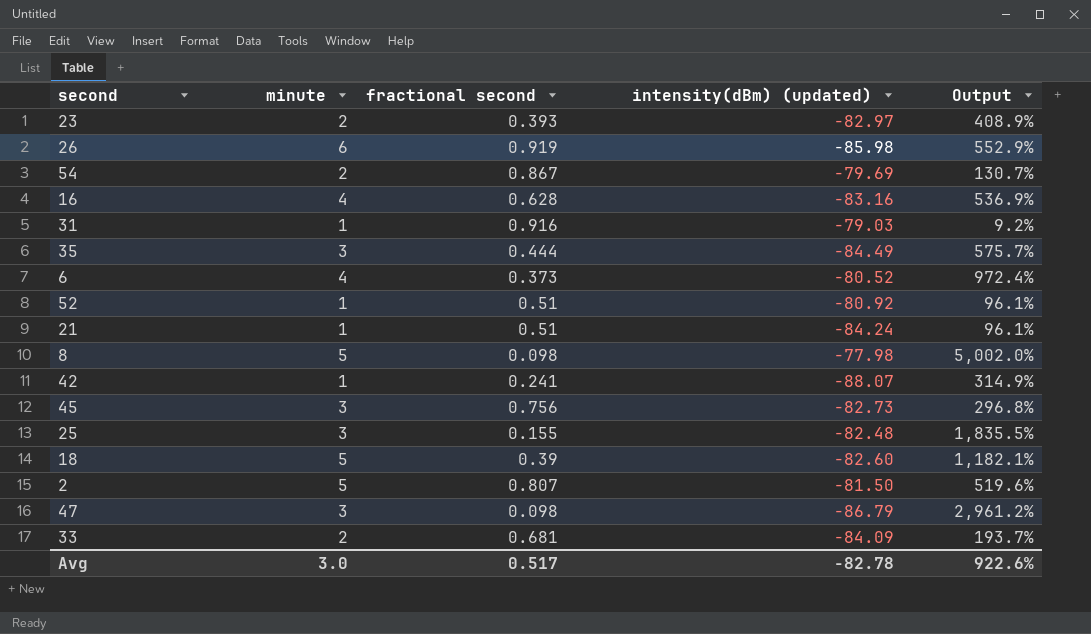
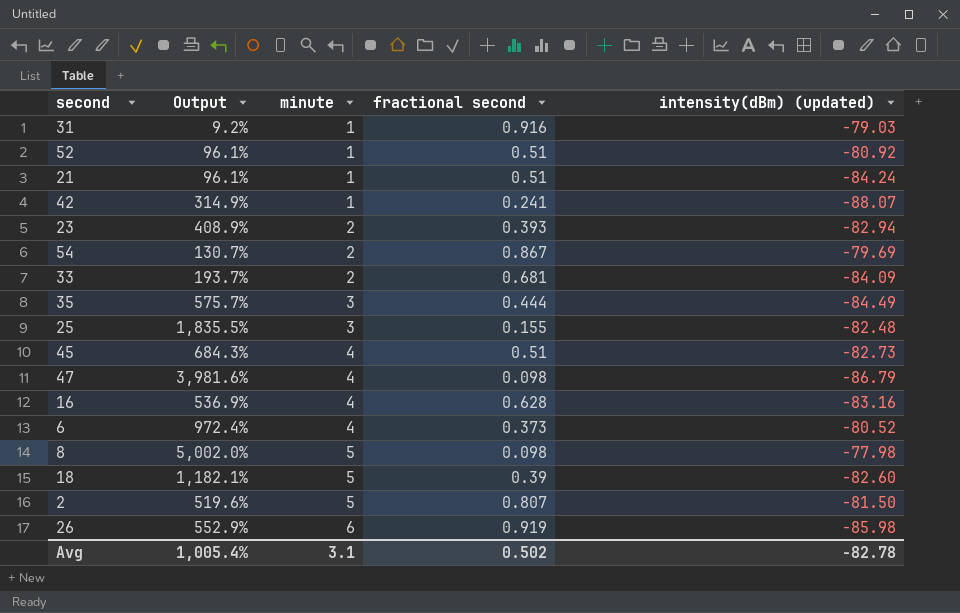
row order: none -> minute ascending
column Output | position: 5 -> 2
23 | intensity(dBm) (updated): -82.97 -> -82.94
45 | Output: 296.8% -> 684.3%
45 | minute: 3 -> 4
45 | fractional second: 0.756 -> 0.51
47 | Output: 2,961.2% -> 3,981.6%
47 | minute: 3 -> 4
Avg | Output: 922.6% -> 1,005.4%
Avg | minute: 3.0 -> 3.1
Avg | fractional second: 0.517 -> 0.502

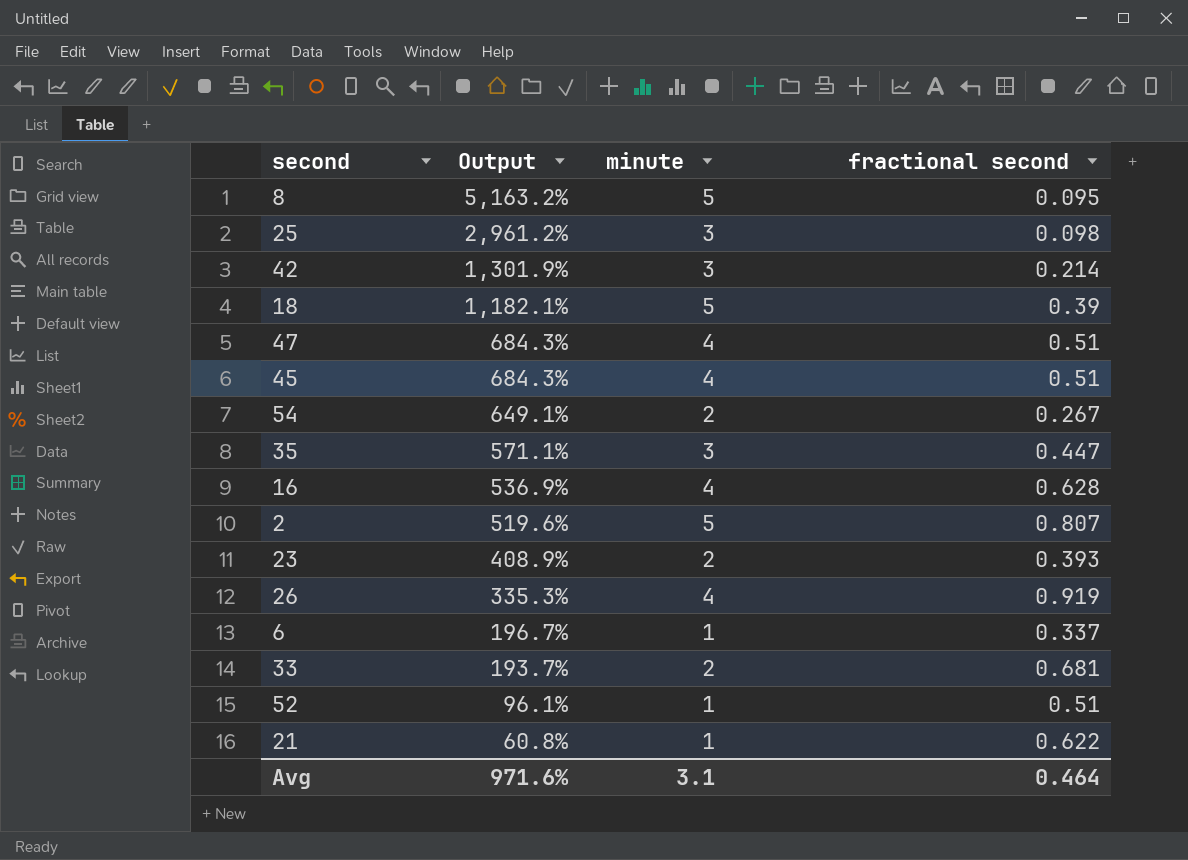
row order: minute ascending -> Output descending
column intensity(dBm) (updated) | position: 5 -> none
row 31: 9.2% | 1 | 0.916 | -79.03 -> none
8 | Output: 5,002.0% -> 5,163.2%
8 | fractional second: 0.098 -> 0.095
25 | Output: 1,835.5% -> 2,961.2%
25 | fractional second: 0.155 -> 0.098
42 | Output: 314.9% -> 1,301.9%
42 | minute: 1 -> 3
42 | fractional second: 0.241 -> 0.214
47 | Output: 3,981.6% -> 684.3%
47 | fractional second: 0.098 -> 0.51
54 | Output: 130.7% -> 649.1%
54 | fractional second: 0.867 -> 0.267
35 | Output: 575.7% -> 571.1%
35 | fractional second: 0.444 -> 0.447
26 | Output: 552.9% -> 335.3%
26 | minute: 6 -> 4
6 | Output: 972.4% -> 196.7%
6 | minute: 4 -> 1
6 | fractional second: 0.373 -> 0.337
21 | Output: 96.1% -> 60.8%
21 | fractional second: 0.51 -> 0.622
Avg | Output: 1,005.4% -> 971.6%
Avg | fractional second: 0.502 -> 0.464

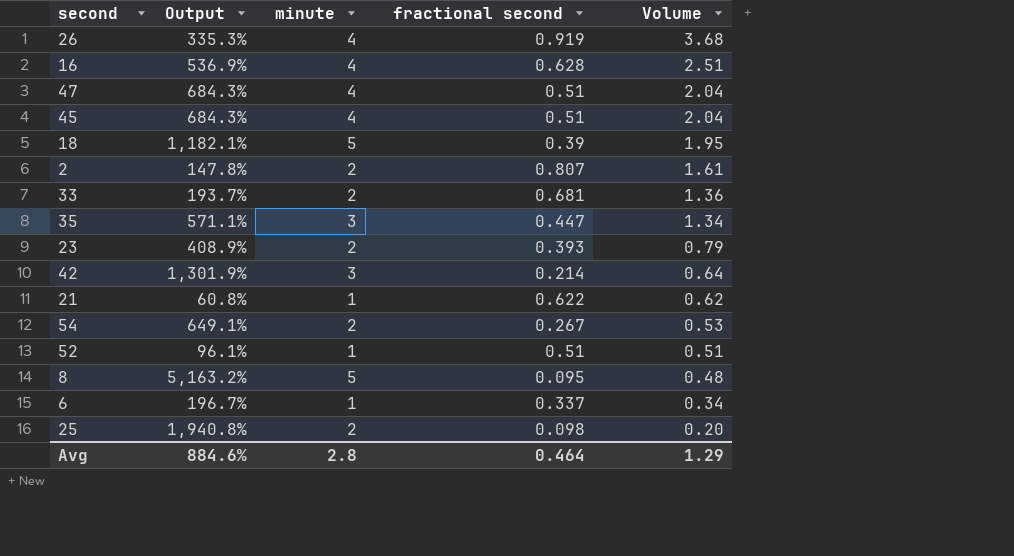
row order: Output descending -> Volume descending
column Volume | formula: none -> [minute] * [fractional second]
2 | Output: 519.6% -> 147.8%
2 | minute: 5 -> 2
25 | Output: 2,961.2% -> 1,940.8%
25 | minute: 3 -> 2
Avg | Output: 971.6% -> 884.6%
Avg | minute: 3.1 -> 2.8

